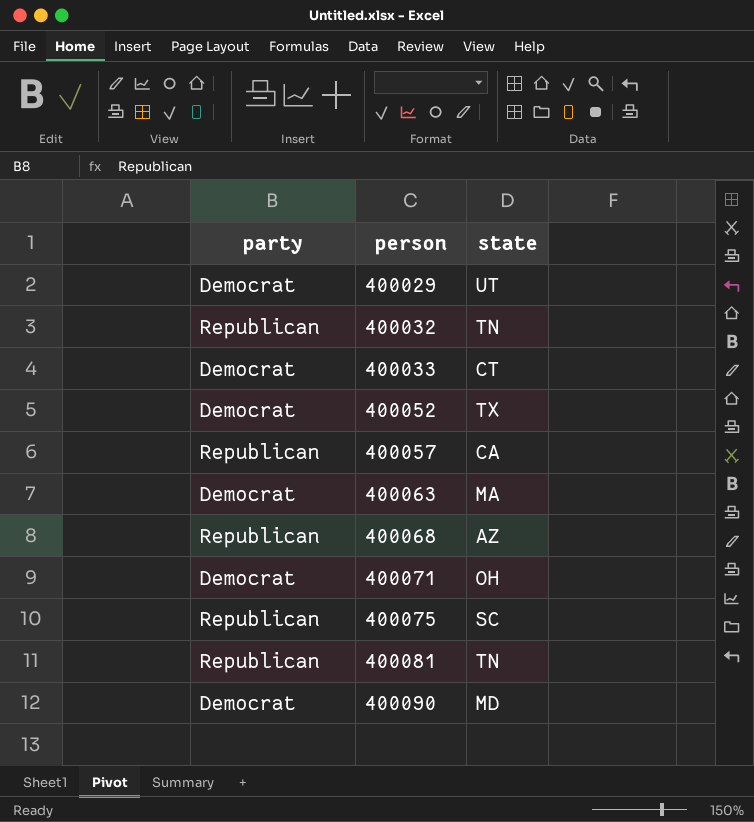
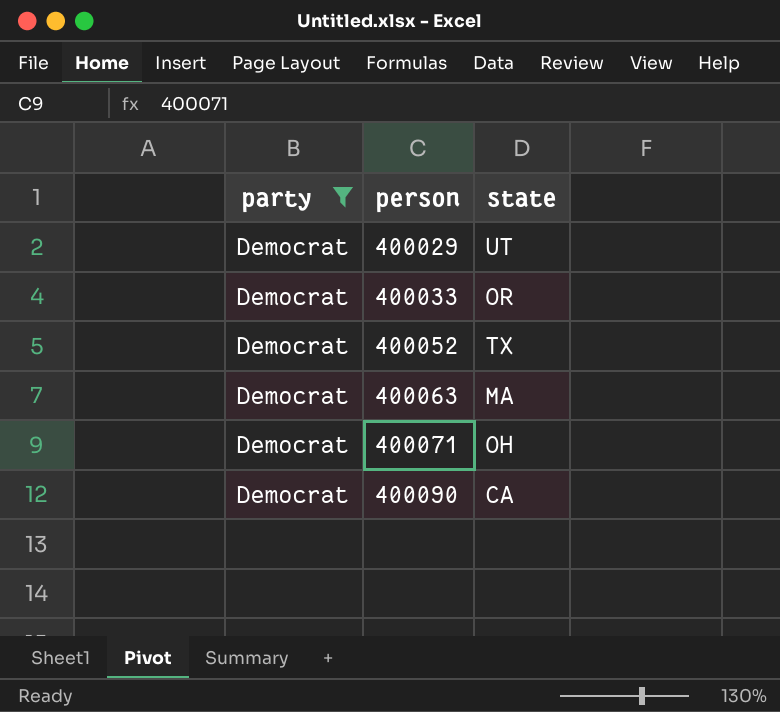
filter: none -> party = Democrat
400033 | state: CT -> OR
400090 | state: MD -> CA

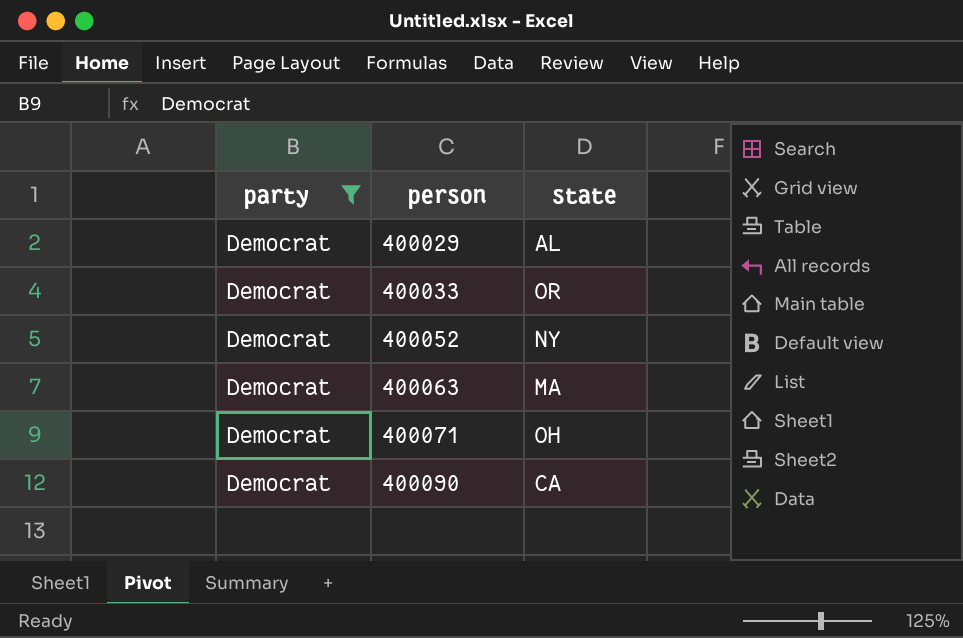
400029 | state: UT -> AL
400052 | state: TX -> NY

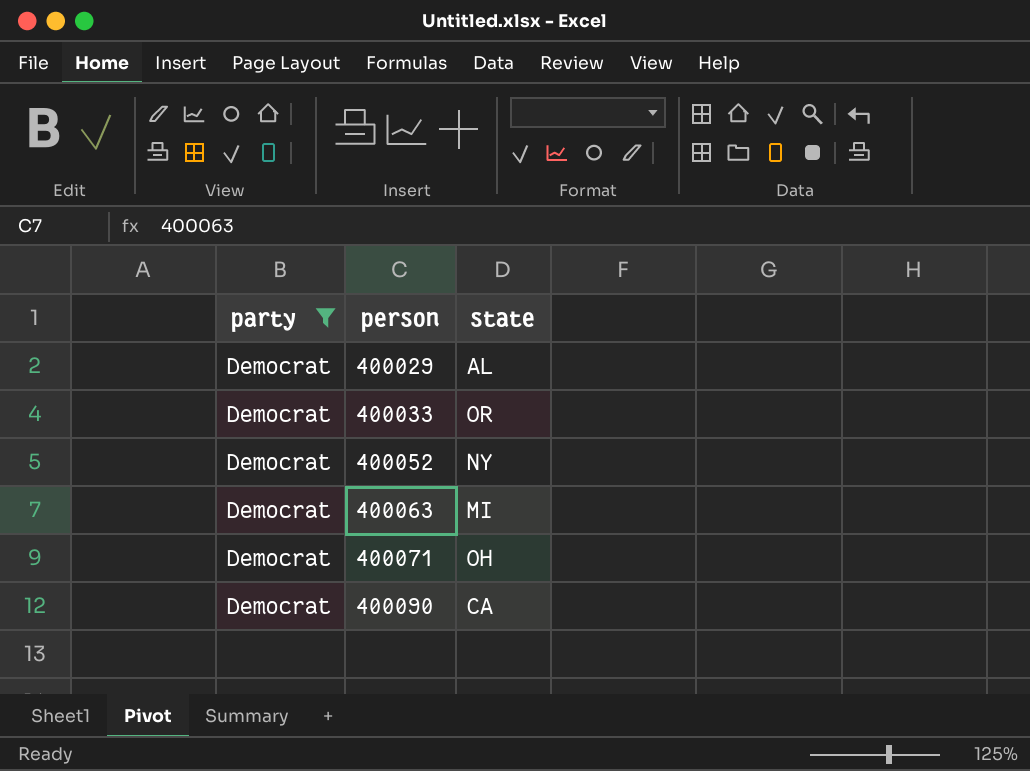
400063 | state: MA -> MI

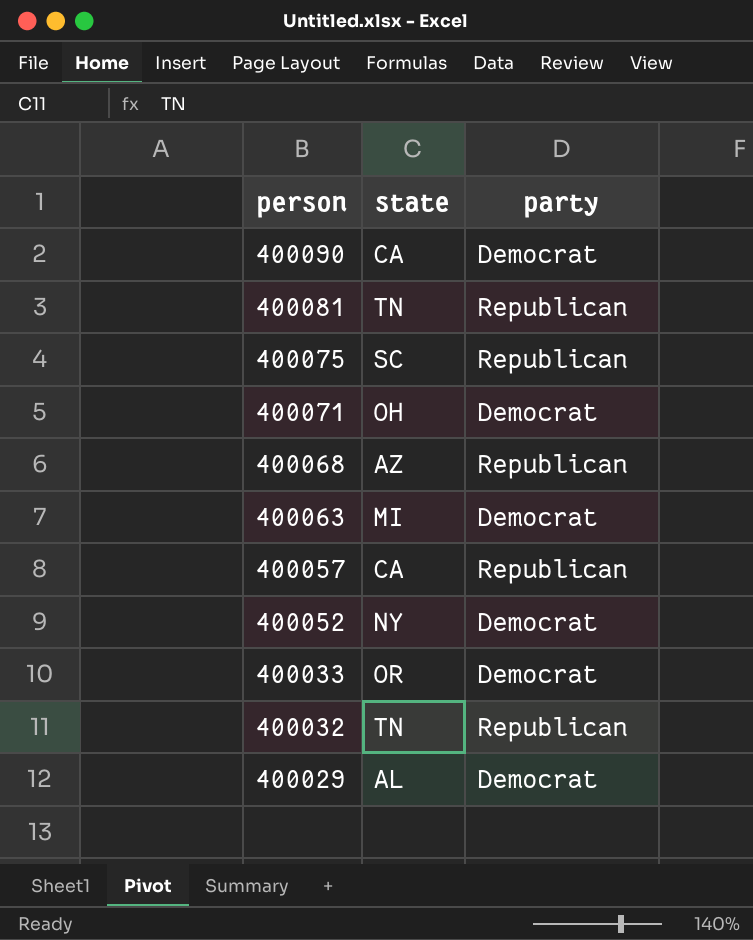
filter: party = Democrat -> none
row order: person ascending -> person descending
column party | position: 1 -> 3

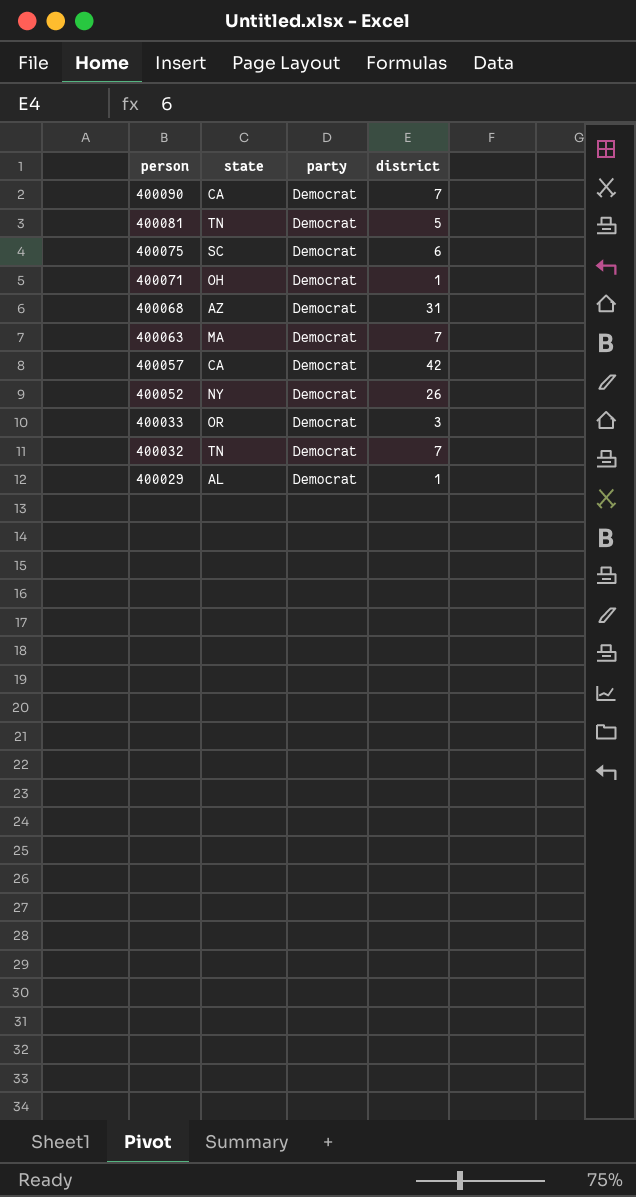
column district | position: none -> 4
400081 | party: Republican -> Democrat
400075 | party: Republican -> Democrat
400068 | party: Republican -> Democrat
400063 | state: MI -> MA
400057 | party: Republican -> Democrat
400032 | party: Republican -> Democrat

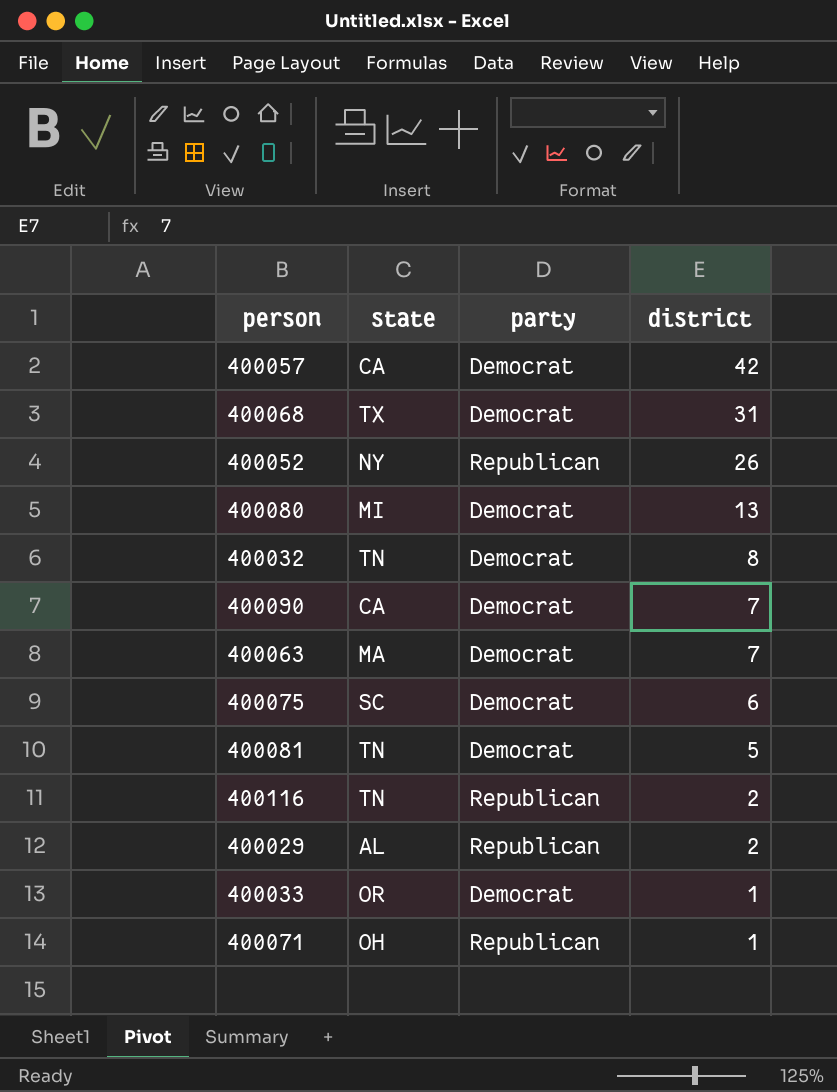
row order: person descending -> district descending
400068 | state: AZ -> TX
400052 | party: Democrat -> Republican
row 400080: none -> MI | Democrat | 13
400032 | district: 7 -> 8
row 400116: none -> TN | Republican | 2
400029 | party: Democrat -> Republican
400029 | district: 1 -> 2
400033 | district: 3 -> 1
400071 | party: Democrat -> Republican

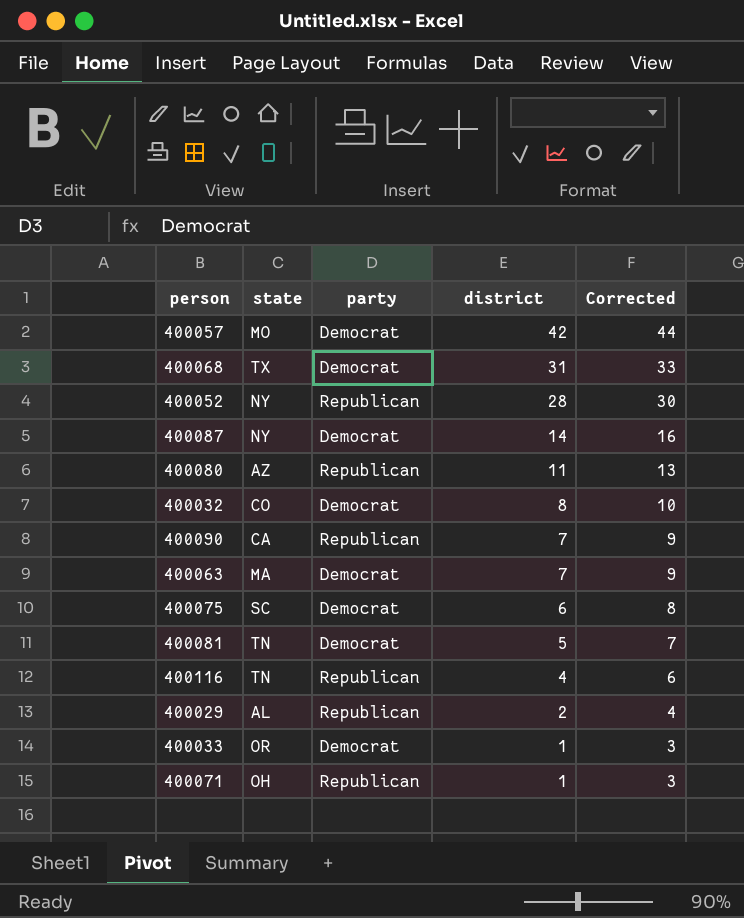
column Corrected | formula: none -> [district] + 2
400057 | state: CA -> MO
400052 | district: 26 -> 28
row 400087: none -> NY | Democrat | 14 | 16
400080 | state: MI -> AZ
400080 | party: Democrat -> Republican
400080 | district: 13 -> 11
400032 | state: TN -> CO
400090 | party: Democrat -> Republican
400116 | district: 2 -> 4

